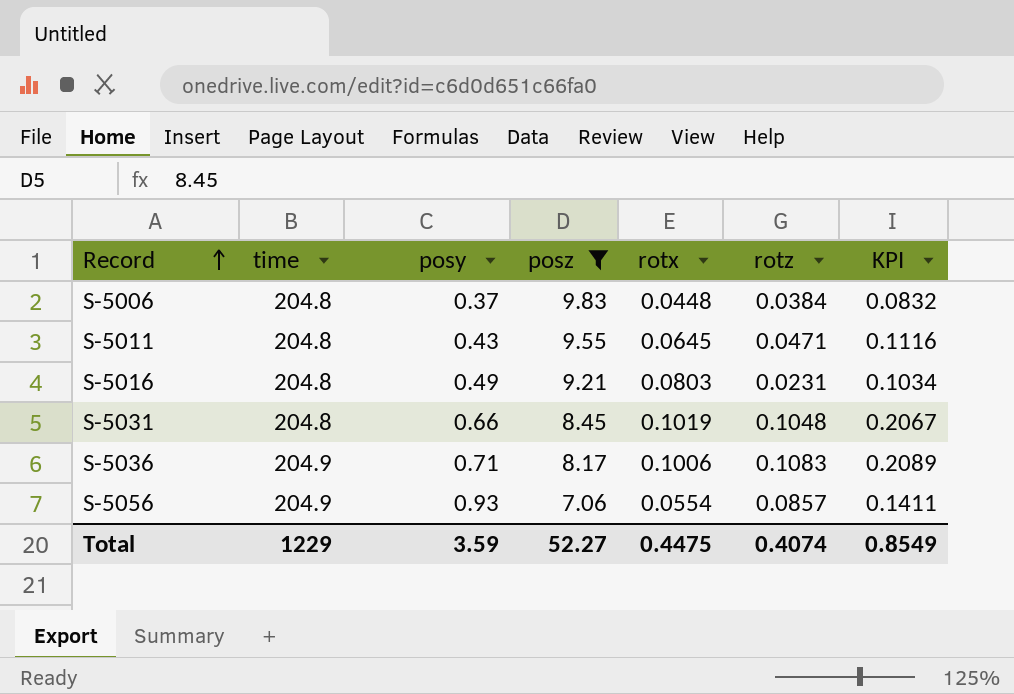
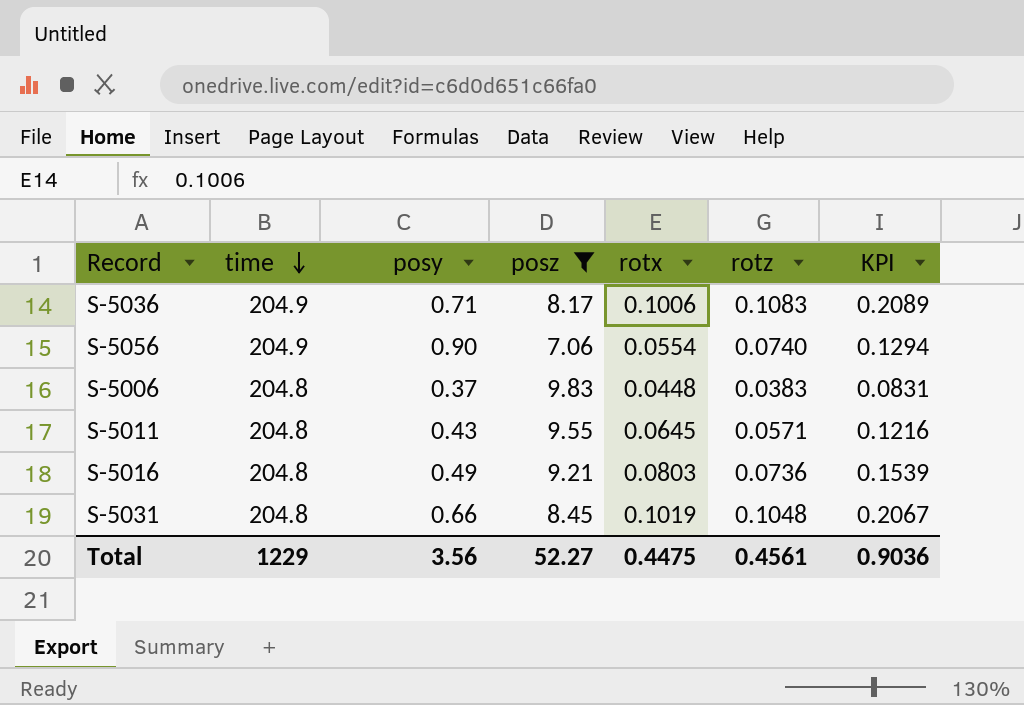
row order: Record ascending -> time descending
S-5056 | posy: 0.93 -> 0.90
S-5056 | rotz: 0.0857 -> 0.0740
S-5056 | KPI: 0.1411 -> 0.1294
S-5006 | rotz: 0.0384 -> 0.0383
S-5006 | KPI: 0.0832 -> 0.0831
S-5011 | rotz: 0.0471 -> 0.0571
S-5011 | KPI: 0.1116 -> 0.1216
S-5016 | rotz: 0.0231 -> 0.0736
S-5016 | KPI: 0.1034 -> 0.1539
Total | posy: 3.59 -> 3.56
Total | rotz: 0.4074 -> 0.4561
Total | KPI: 0.8549 -> 0.9036

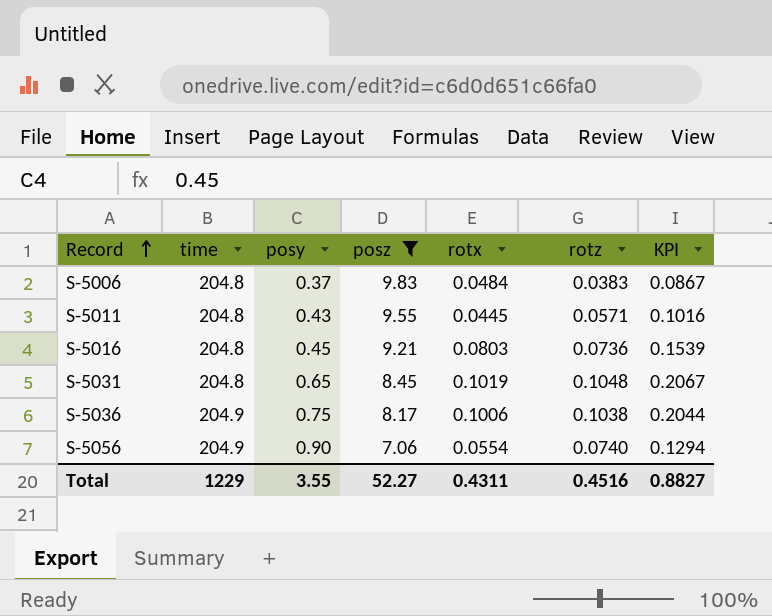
row order: time descending -> Record ascending
S-5006 | rotx: 0.0448 -> 0.0484
S-5006 | KPI: 0.0831 -> 0.0867
S-5011 | rotx: 0.0645 -> 0.0445
S-5011 | KPI: 0.1216 -> 0.1016
S-5016 | posy: 0.49 -> 0.45
S-5031 | posy: 0.66 -> 0.65
S-5036 | posy: 0.71 -> 0.75
S-5036 | rotz: 0.1083 -> 0.1038
S-5036 | KPI: 0.2089 -> 0.2044
Total | posy: 3.56 -> 3.55
Total | rotx: 0.4475 -> 0.4311
Total | rotz: 0.4561 -> 0.4516
Total | KPI: 0.9036 -> 0.8827

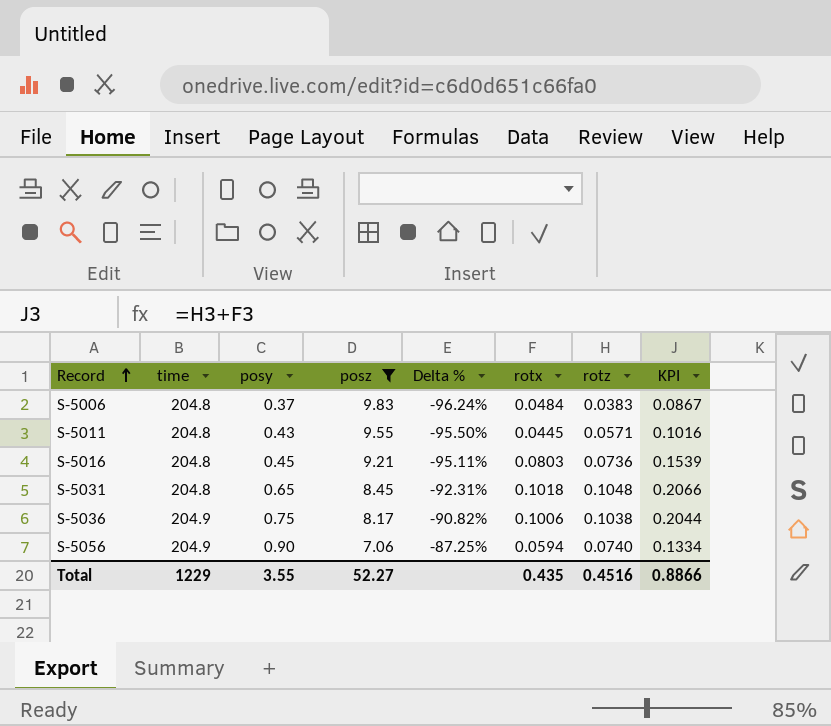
column Delta % | formula: none -> ([posy] - [posz]) / [posz]
S-5031 | rotx: 0.1019 -> 0.1018
S-5031 | KPI: 0.2067 -> 0.2066
S-5056 | rotx: 0.0554 -> 0.0594
S-5056 | KPI: 0.1294 -> 0.1334
Total | rotx: 0.4311 -> 0.435
Total | KPI: 0.8827 -> 0.8866

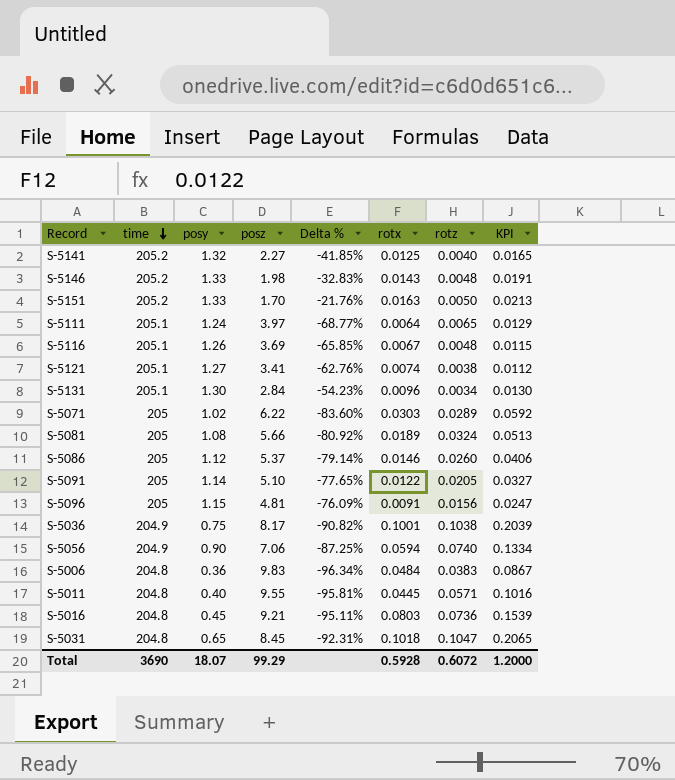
filter: posz >= 7.06 -> none
row order: Record ascending -> time descending
S-5036 | rotx: 0.1006 -> 0.1001
S-5036 | KPI: 0.2044 -> 0.2039
S-5006 | posy: 0.37 -> 0.36
S-5006 | Delta %: -96.24% -> -96.34%
S-5011 | posy: 0.43 -> 0.40
S-5011 | Delta %: -95.50% -> -95.81%
S-5031 | rotz: 0.1048 -> 0.1047
S-5031 | KPI: 0.2066 -> 0.2065
Total | time: 1229 -> 3690
Total | posy: 3.55 -> 18.07
Total | posz: 52.27 -> 99.29
Total | rotx: 0.435 -> 0.5928
Total | rotz: 0.4516 -> 0.6072
Total | KPI: 0.8866 -> 1.2000

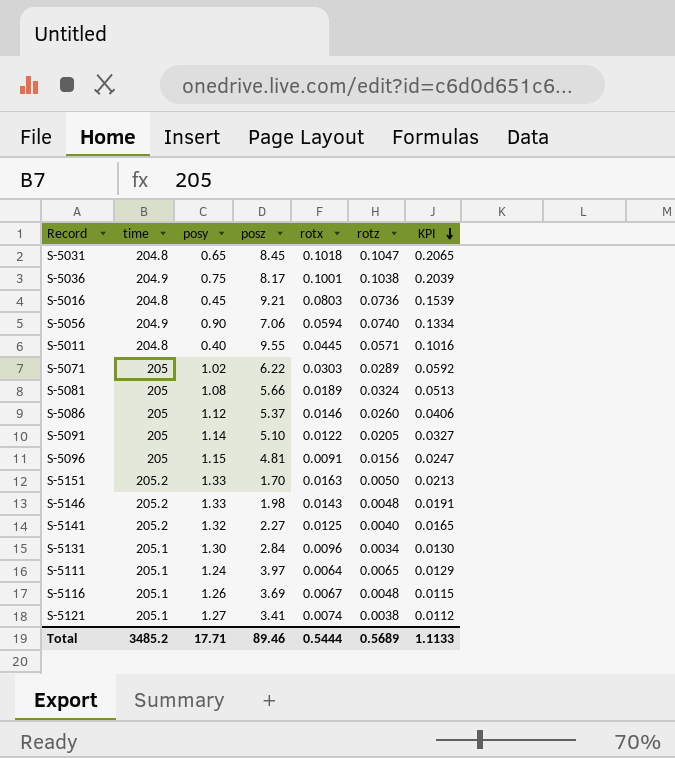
row order: time descending -> KPI descending
column Delta % | formula: ([posy] - [posz]) / [posz] -> none
row S-5006: 204.8 | 0.36 | 9.83 | -96.34% | 0.0484 | 0.0383 | 0.0867 -> none
Total | time: 3690 -> 3485.2
Total | posy: 18.07 -> 17.71
Total | posz: 99.29 -> 89.46
Total | rotx: 0.5928 -> 0.5444
Total | rotz: 0.6072 -> 0.5689
Total | KPI: 1.2000 -> 1.1133

